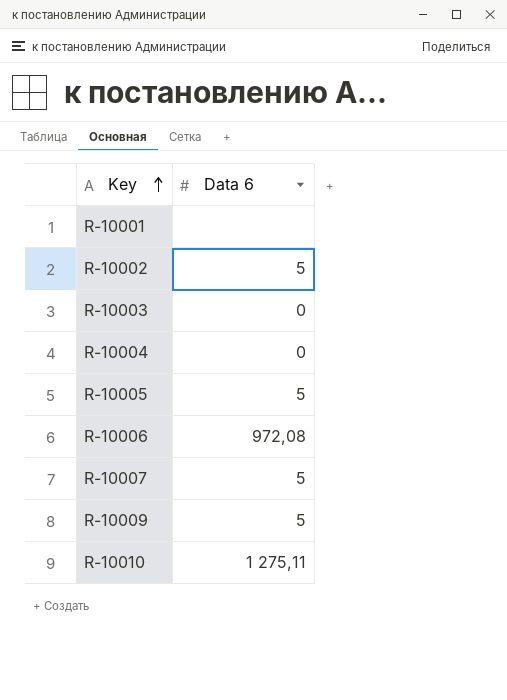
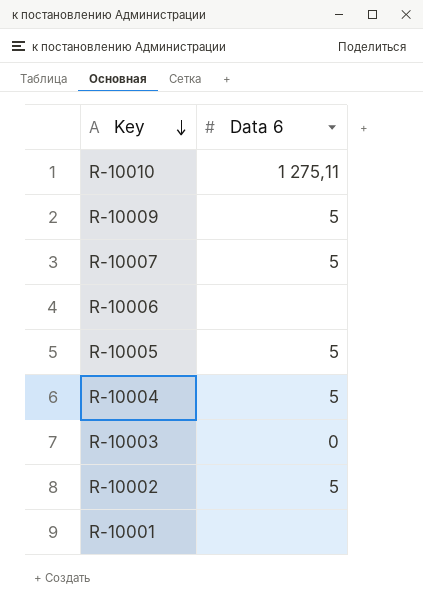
row order: Key ascending -> Key descending
R-10006 | Data 6: 972,08 -> none
R-10004 | Data 6: 0 -> 5

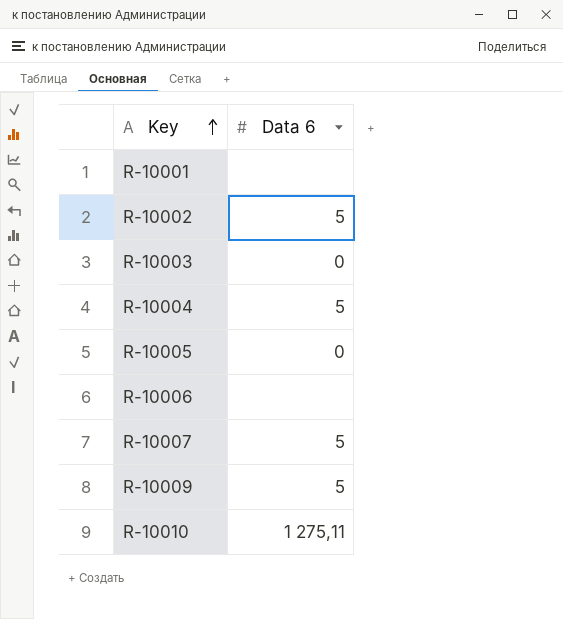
row order: Key descending -> Key ascending
R-10005 | Data 6: 5 -> 0

